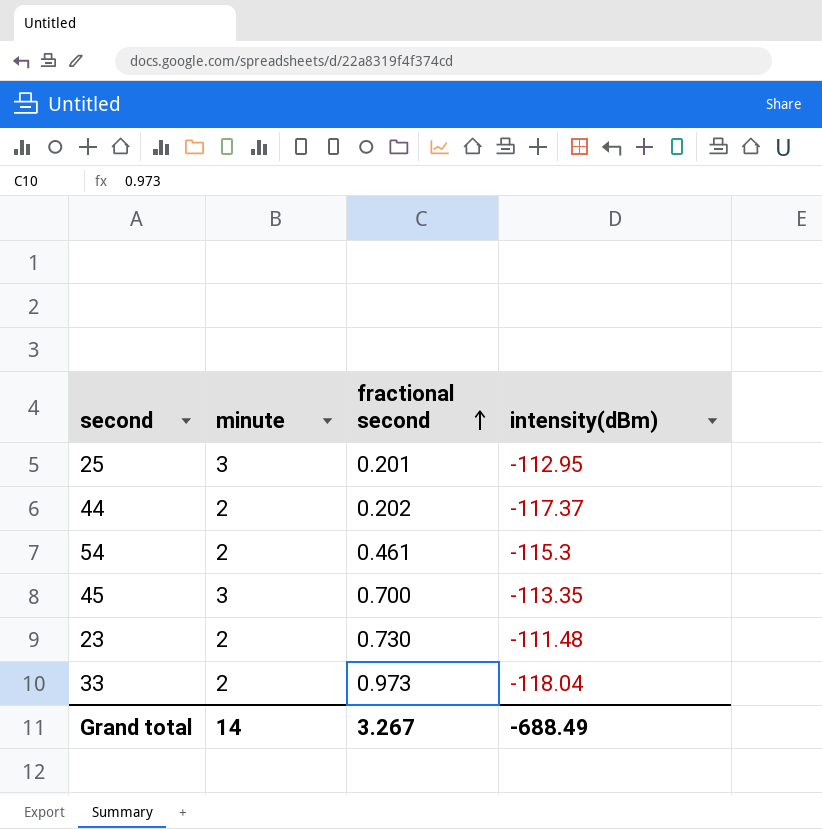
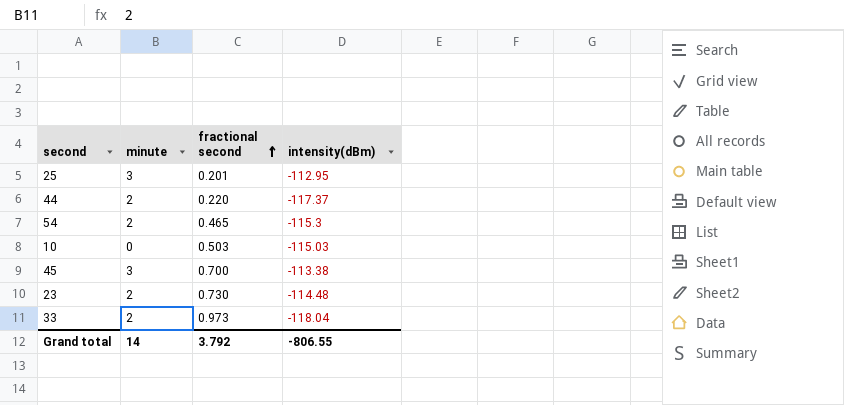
44 | fractional second: 0.202 -> 0.220
54 | fractional second: 0.461 -> 0.465
row 10: none -> 0 | 0.503 | -115.03
45 | intensity(dBm): -113.35 -> -113.38
23 | intensity(dBm): -111.48 -> -114.48
Grand total | fractional second: 3.267 -> 3.792
Grand total | intensity(dBm): -688.49 -> -806.55

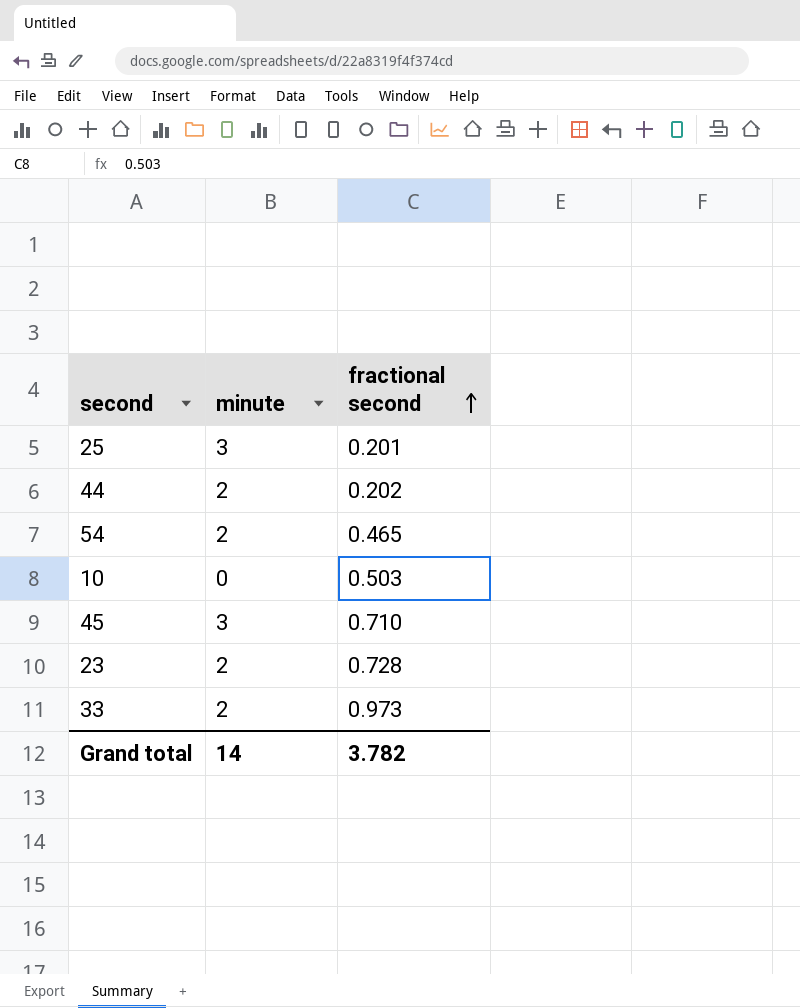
column intensity(dBm) | position: 4 -> none
44 | fractional second: 0.220 -> 0.202
45 | fractional second: 0.700 -> 0.710
23 | fractional second: 0.730 -> 0.728
Grand total | fractional second: 3.792 -> 3.782

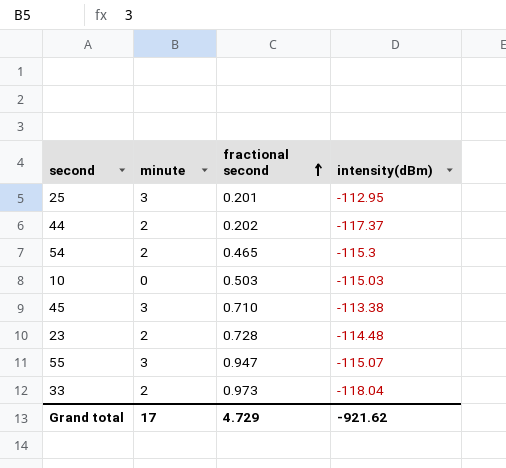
column intensity(dBm) | position: none -> 4
row 55: none -> 3 | 0.947 | -115.07
Grand total | minute: 14 -> 17
Grand total | fractional second: 3.782 -> 4.729

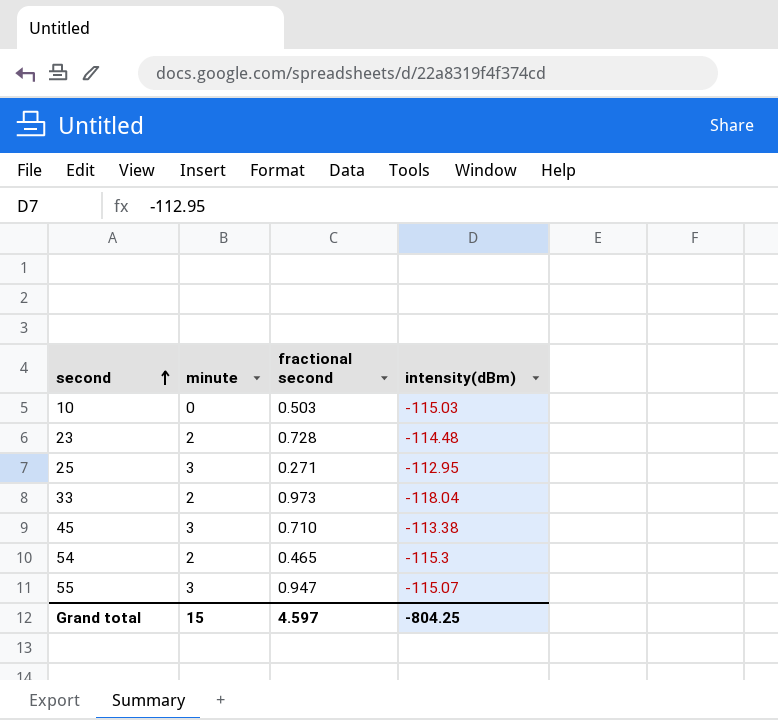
row order: fractional second ascending -> second ascending
row 44: 2 | 0.202 | -117.37 -> none
25 | fractional second: 0.201 -> 0.271
Grand total | minute: 17 -> 15
Grand total | fractional second: 4.729 -> 4.597
Grand total | intensity(dBm): -921.62 -> -804.25

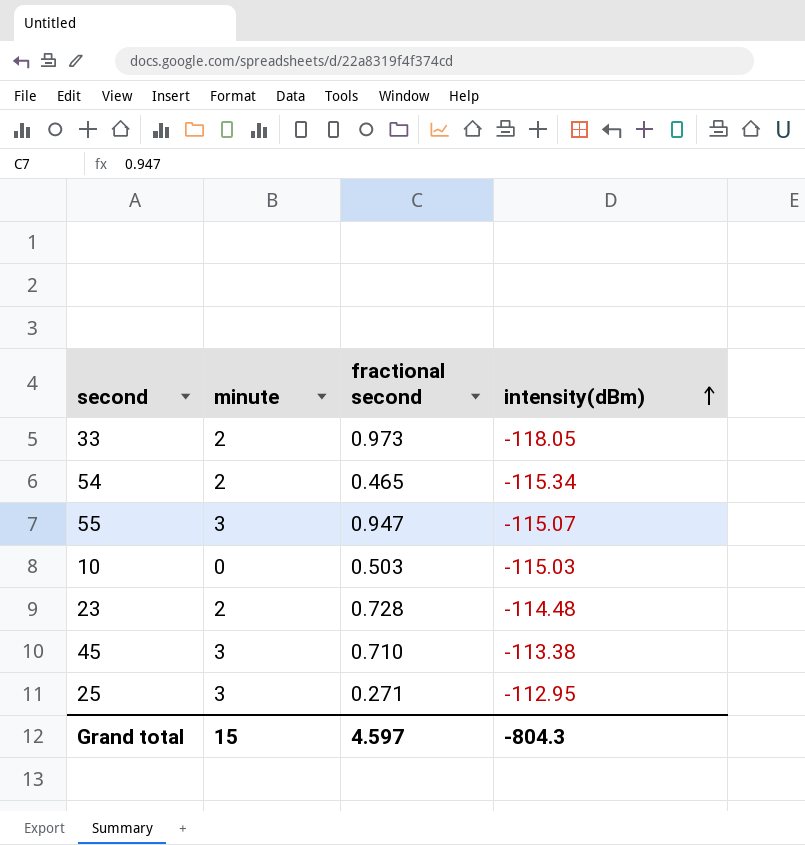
row order: second ascending -> intensity(dBm) ascending
33 | intensity(dBm): -118.04 -> -118.05
54 | intensity(dBm): -115.3 -> -115.34
Grand total | intensity(dBm): -804.25 -> -804.3

